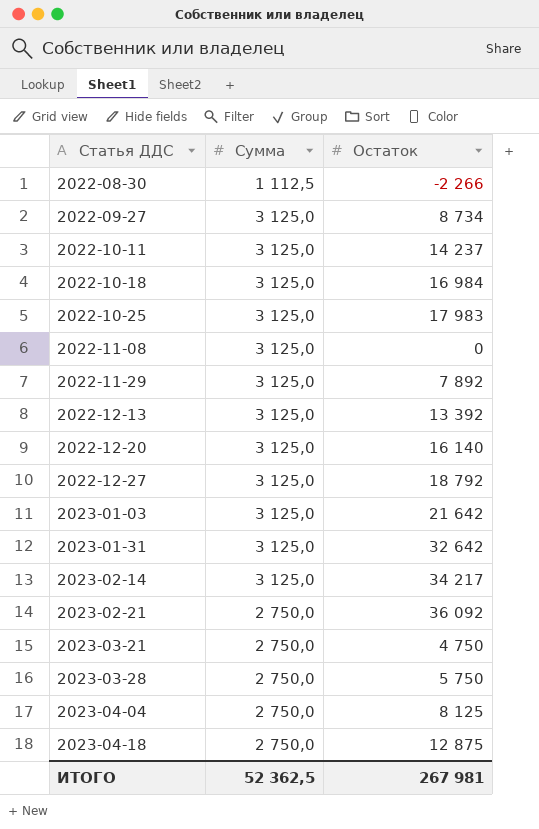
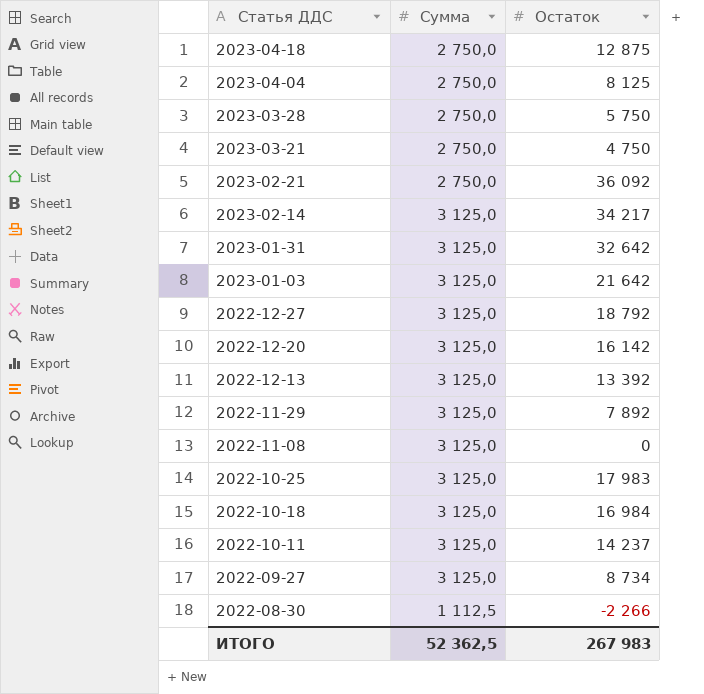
row order: Статья ДДС ascending -> Статья ДДС descending
2022-12-20 | Остаток: 16 140 -> 16 142
ИТОГО | Остаток: 267 981 -> 267 983

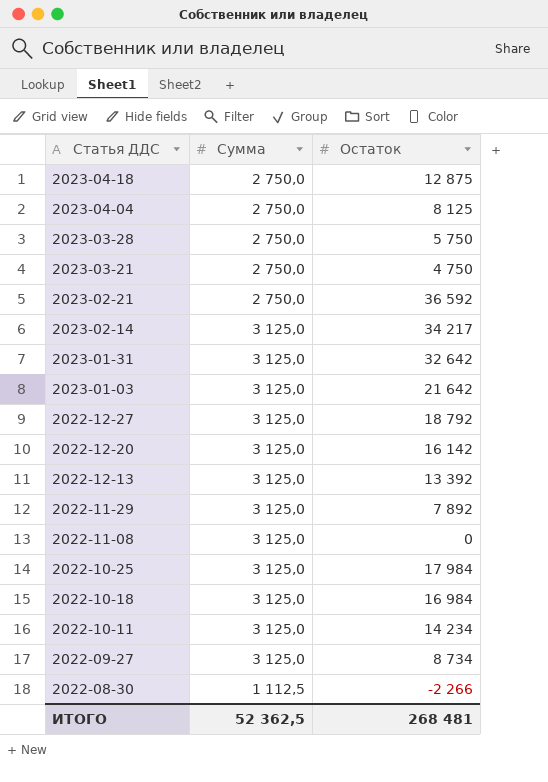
2023-02-21 | Остаток: 36 092 -> 36 592
2022-10-25 | Остаток: 17 983 -> 17 984
2022-10-11 | Остаток: 14 237 -> 14 234
ИТОГО | Остаток: 267 983 -> 268 481

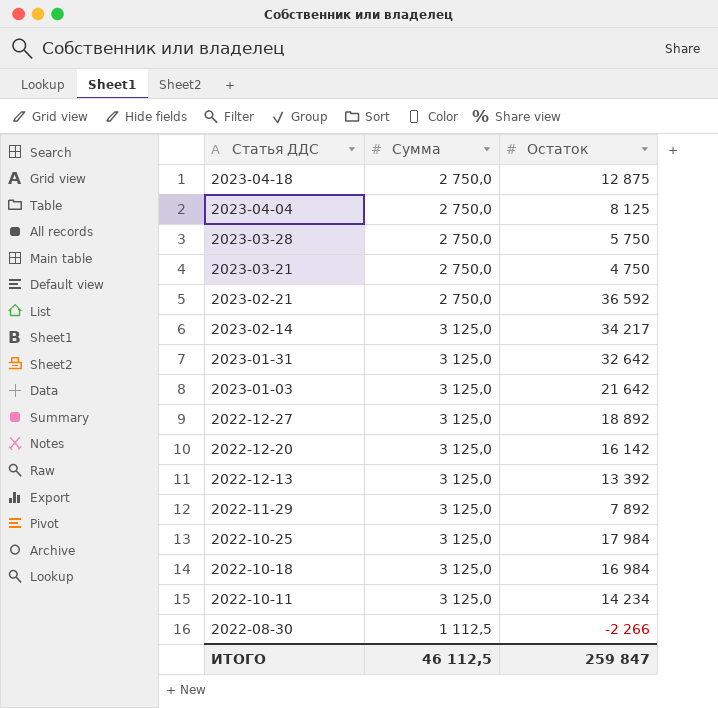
row 2022-11-08: 3 125,0 | 0 -> none
row 2022-09-27: 3 125,0 | 8 734 -> none
2022-12-27 | Остаток: 18 792 -> 18 892
ИТОГО | Сумма: 52 362,5 -> 46 112,5
ИТОГО | Остаток: 268 481 -> 259 847

